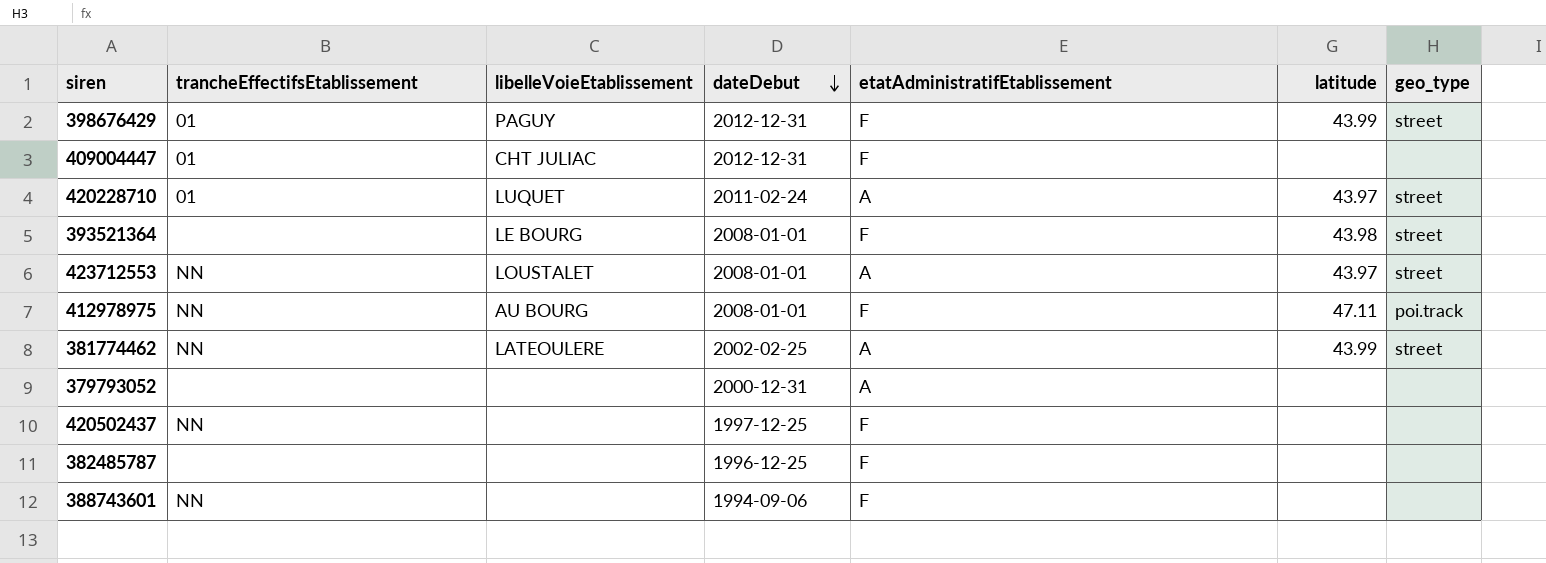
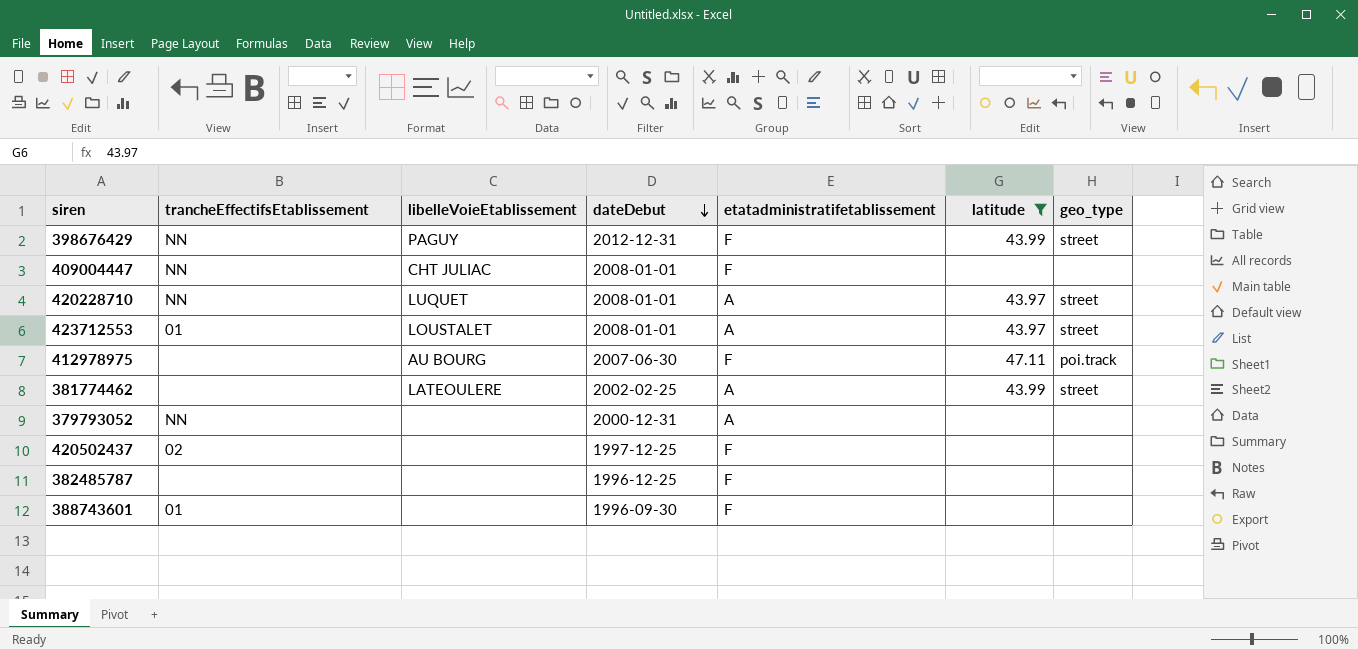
filter: none -> latitude != 43.98
column name: etatAdministratifEtablissement -> etatadministratifetablissement
398676429 | trancheEffectifsEtablissement: 01 -> NN
409004447 | trancheEffectifsEtablissement: 01 -> NN
409004447 | dateDebut: 2012-12-31 -> 2008-01-01
420228710 | trancheEffectifsEtablissement: 01 -> NN
420228710 | dateDebut: 2011-02-24 -> 2008-01-01
423712553 | trancheEffectifsEtablissement: NN -> 01
412978975 | trancheEffectifsEtablissement: NN -> none
412978975 | dateDebut: 2008-01-01 -> 2007-06-30
381774462 | trancheEffectifsEtablissement: NN -> none
379793052 | trancheEffectifsEtablissement: none -> NN
420502437 | trancheEffectifsEtablissement: NN -> 02
388743601 | trancheEffectifsEtablissement: NN -> 01
388743601 | dateDebut: 1994-09-06 -> 1996-09-30

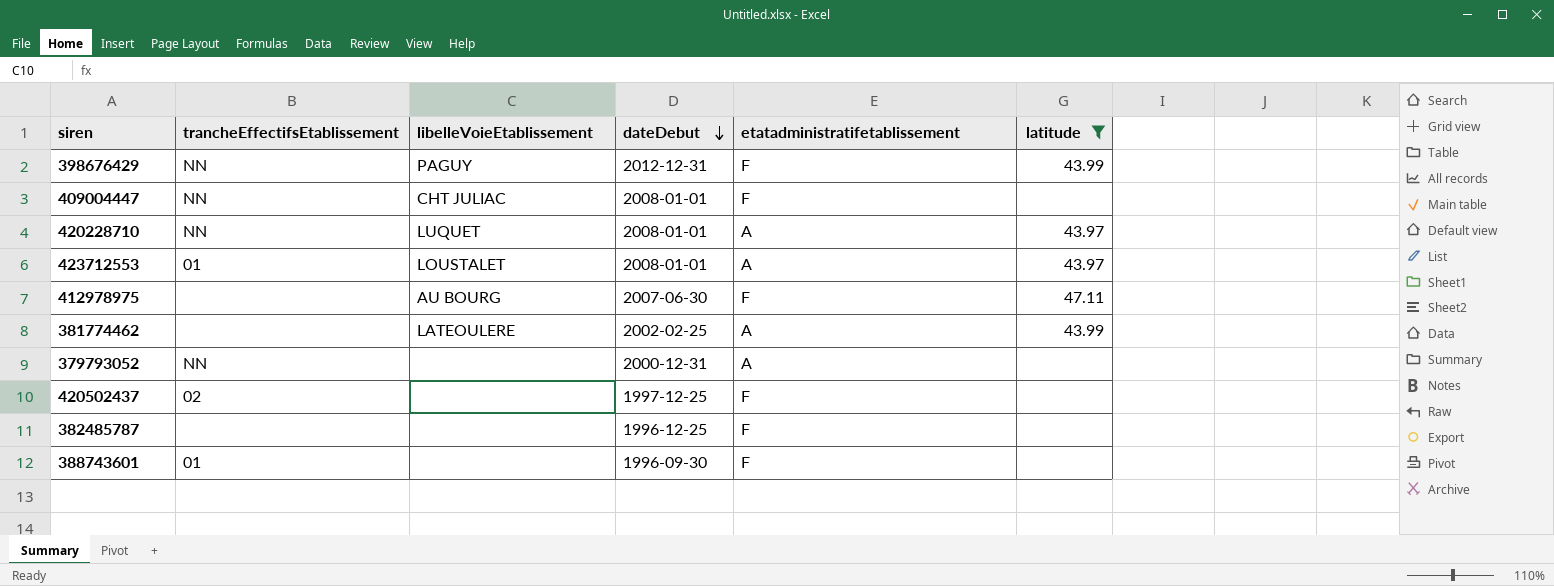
column geo_type | position: 7 -> none

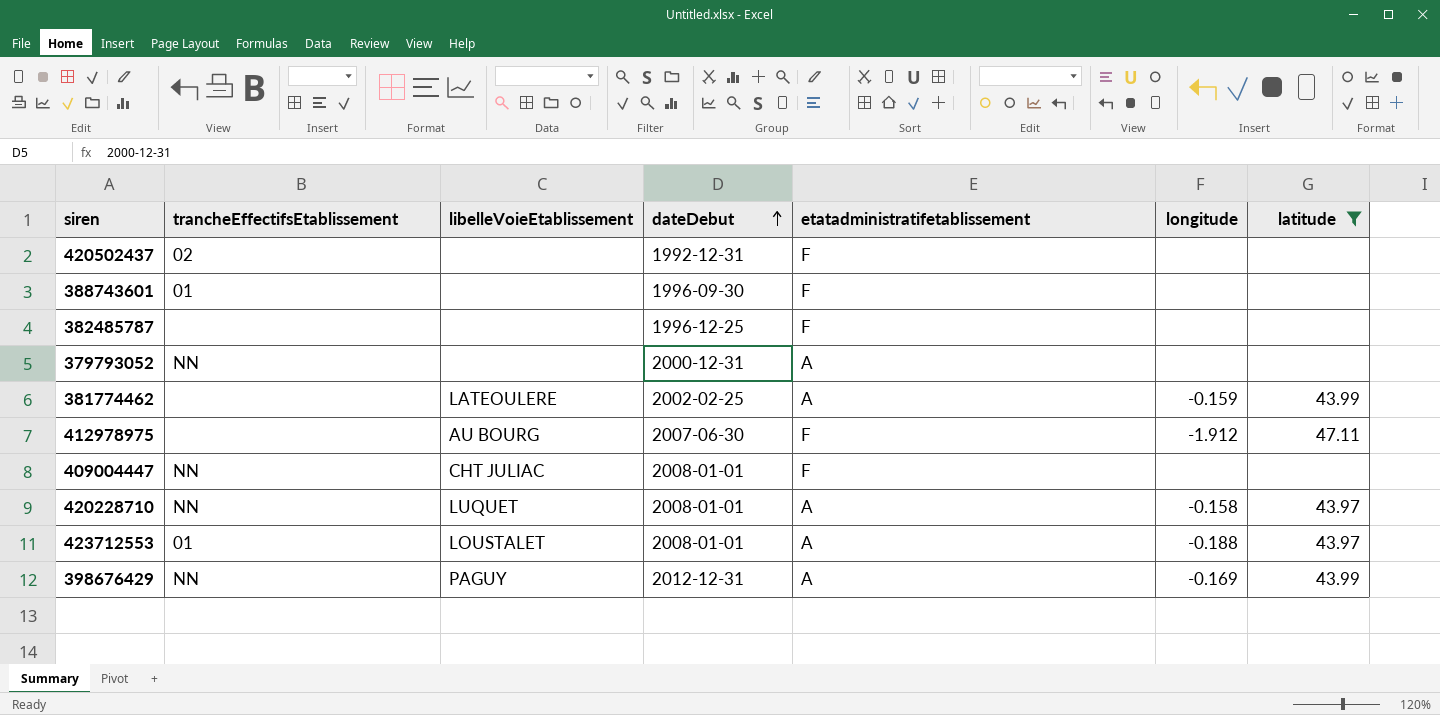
row order: dateDebut descending -> dateDebut ascending
column longitude | position: none -> 6
420502437 | dateDebut: 1997-12-25 -> 1992-12-31
398676429 | etatadministratifetablissement: F -> A

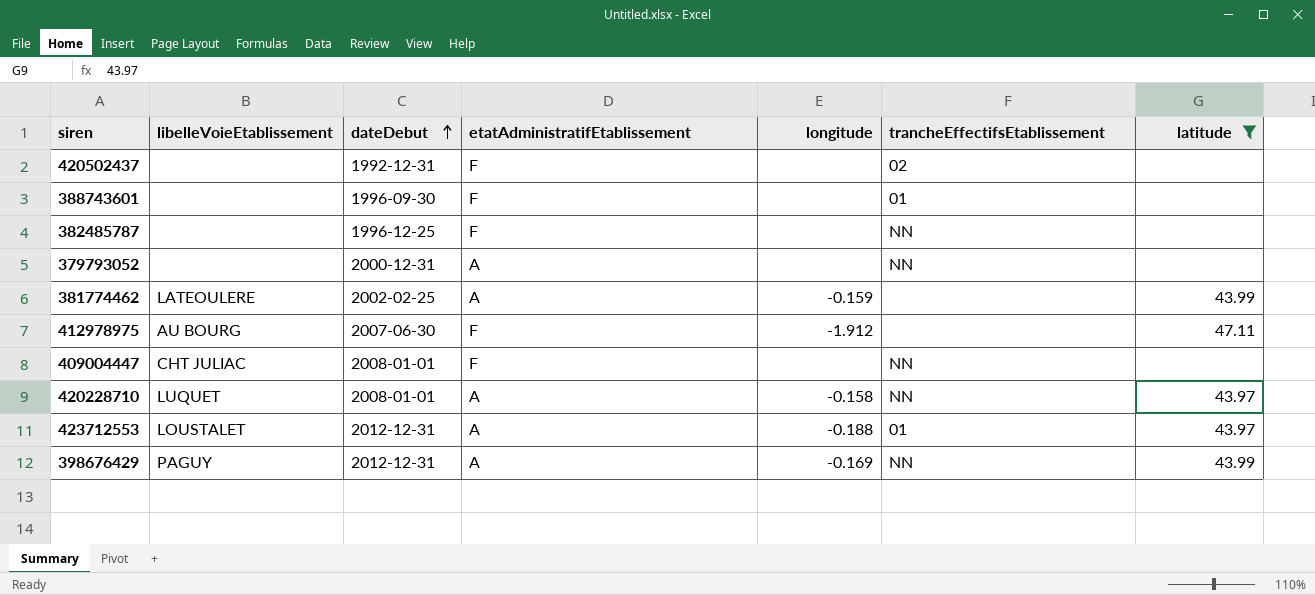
column name: etatadministratifetablissement -> etatAdministratifEtablissement
column trancheEffectifsEtablissement | position: 2 -> 6
382485787 | trancheEffectifsEtablissement: none -> NN
423712553 | dateDebut: 2008-01-01 -> 2012-12-31

